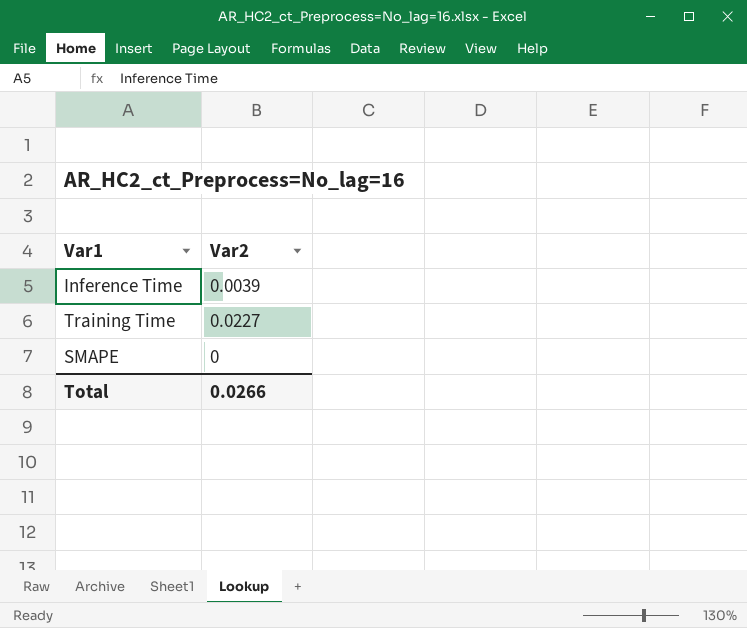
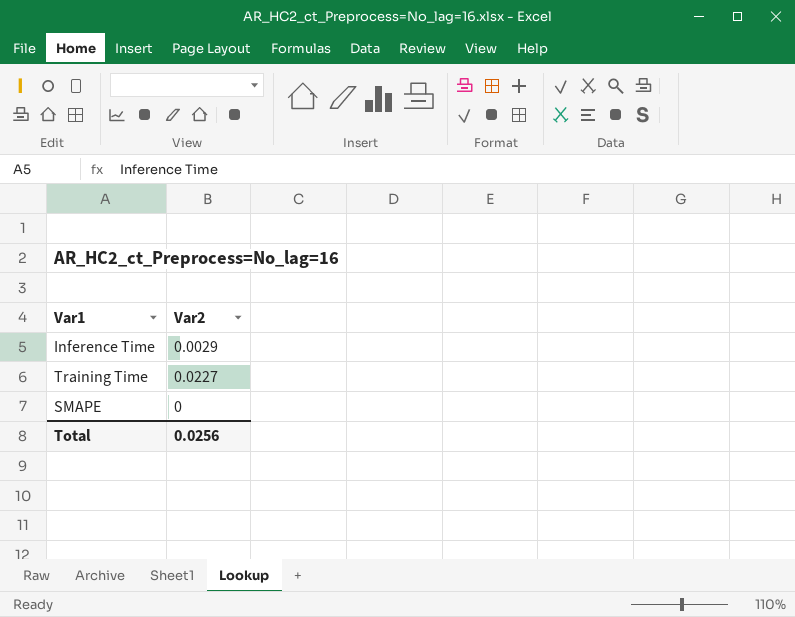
Inference Time | Var2: 0.0039 -> 0.0029
Total | Var2: 0.0266 -> 0.0256

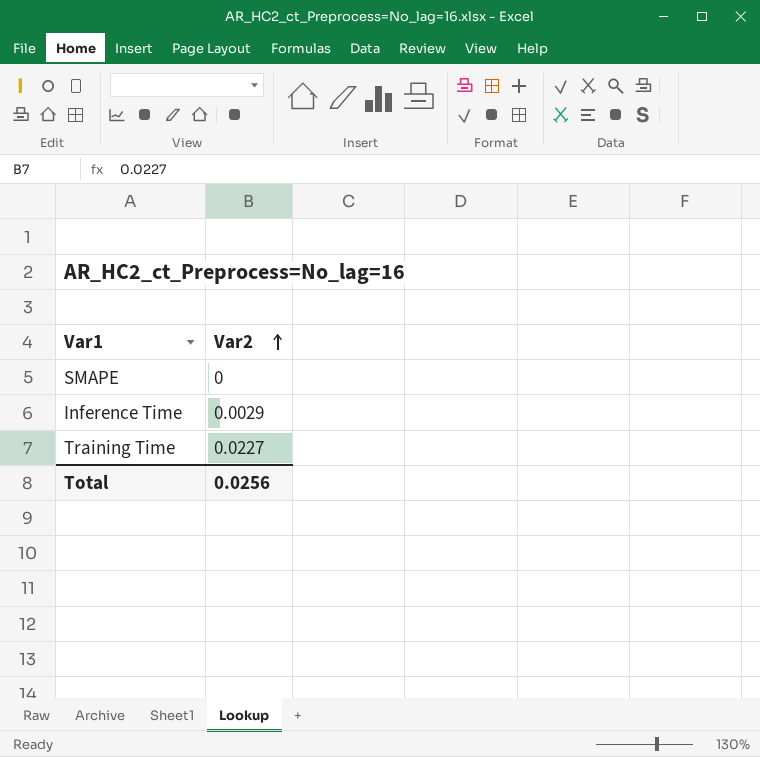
row order: none -> Var2 ascending

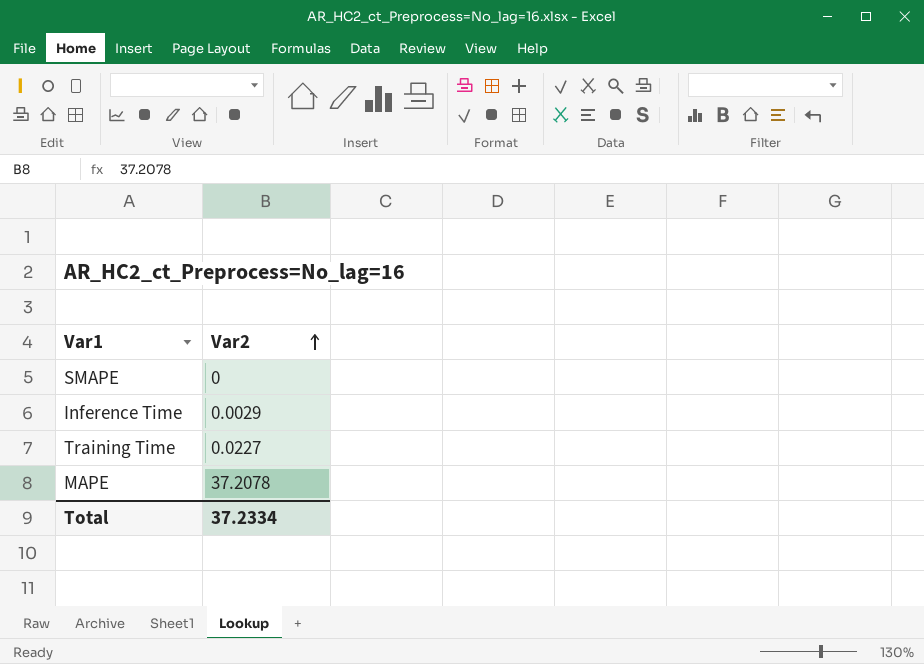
row MAPE: none -> 37.2078
Total | Var2: 0.0256 -> 37.2334

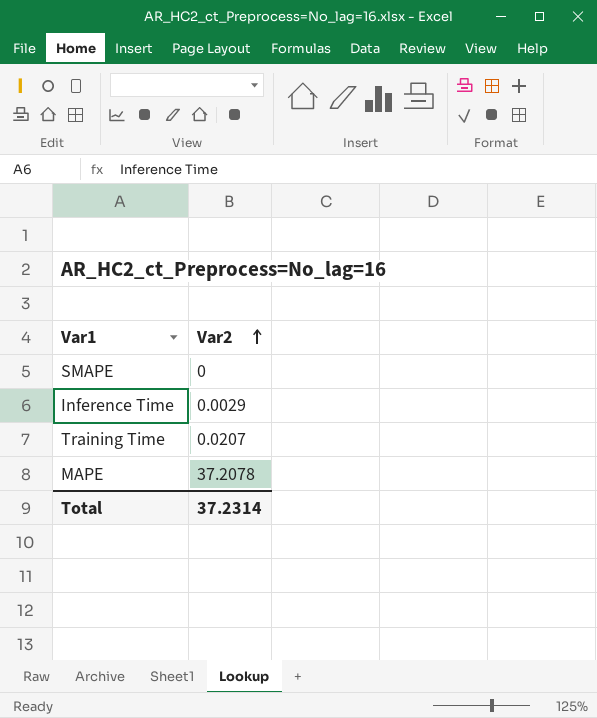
Training Time | Var2: 0.0227 -> 0.0207
Total | Var2: 37.2334 -> 37.2314

